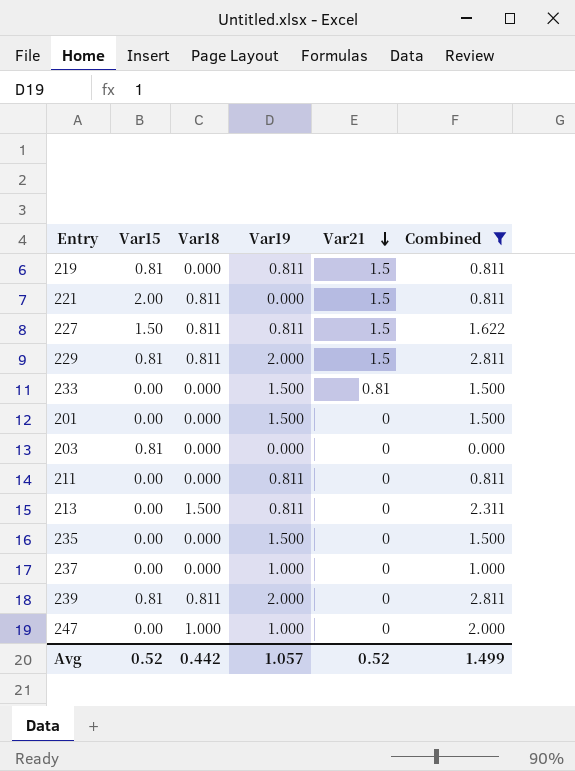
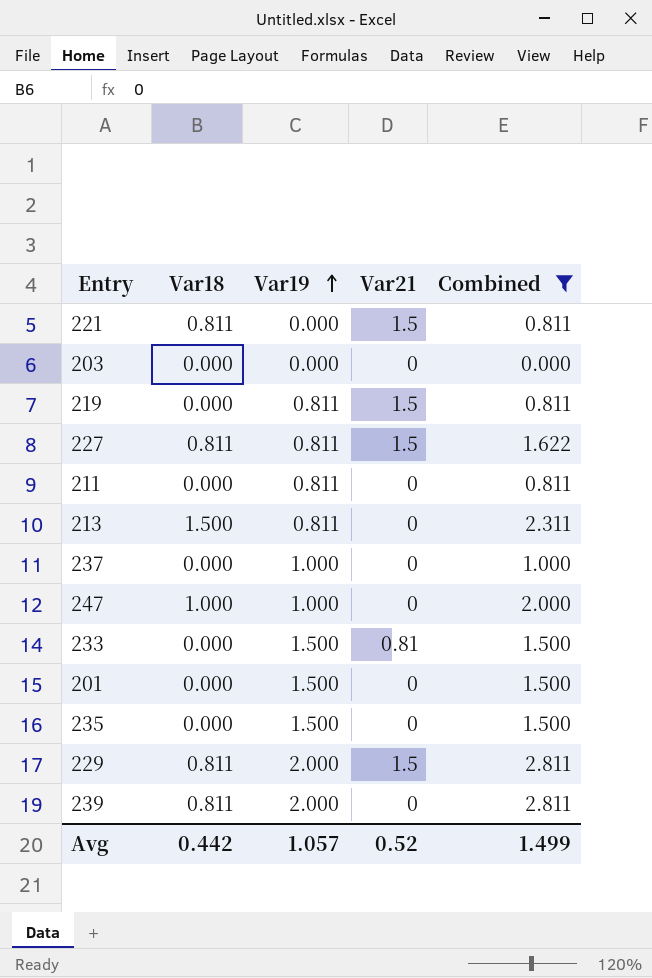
row order: Var21 descending -> Var19 ascending
column Var15 | position: 2 -> none

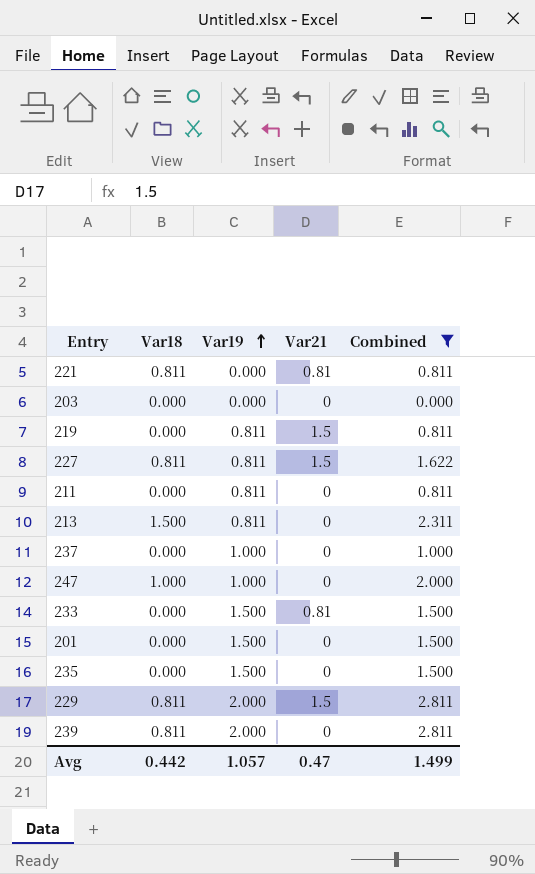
221 | Var21: 1.5 -> 0.81
Avg | Var21: 0.52 -> 0.47

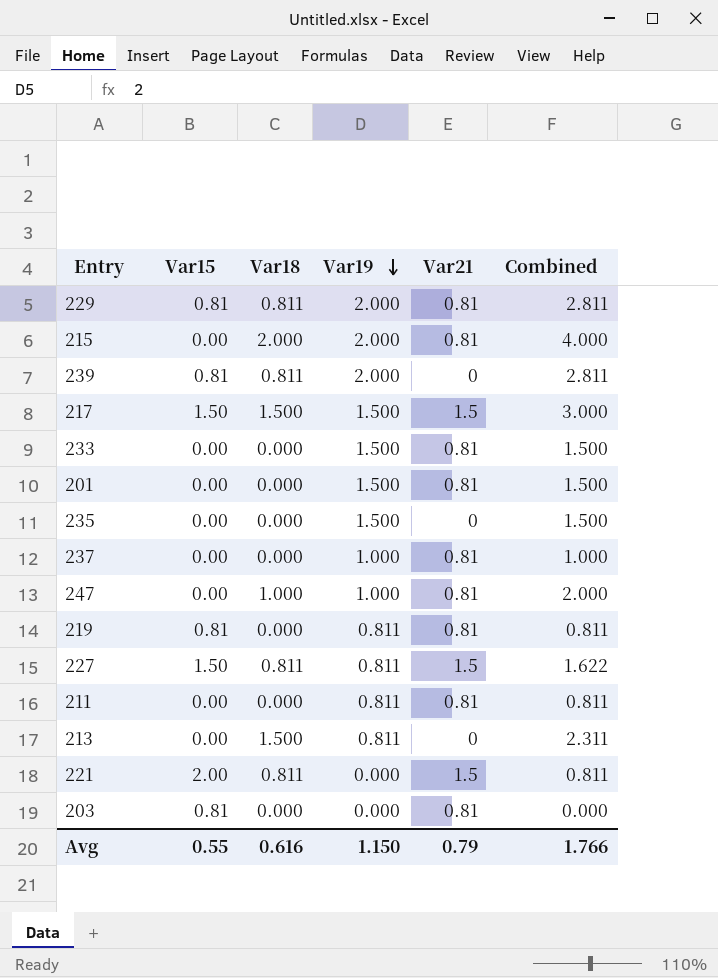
filter: Combined <= 2.811 -> none
row order: Var19 ascending -> Var19 descending
column Var15 | position: none -> 2
229 | Var21: 1.5 -> 0.81
201 | Var21: 0 -> 0.81
237 | Var21: 0 -> 0.81
247 | Var21: 0 -> 0.81
219 | Var21: 1.5 -> 0.81
211 | Var21: 0 -> 0.81
221 | Var21: 0.81 -> 1.5
203 | Var21: 0 -> 0.81
Avg | Var18: 0.442 -> 0.616
Avg | Var19: 1.057 -> 1.150
Avg | Var21: 0.47 -> 0.79
Avg | Combined: 1.499 -> 1.766

